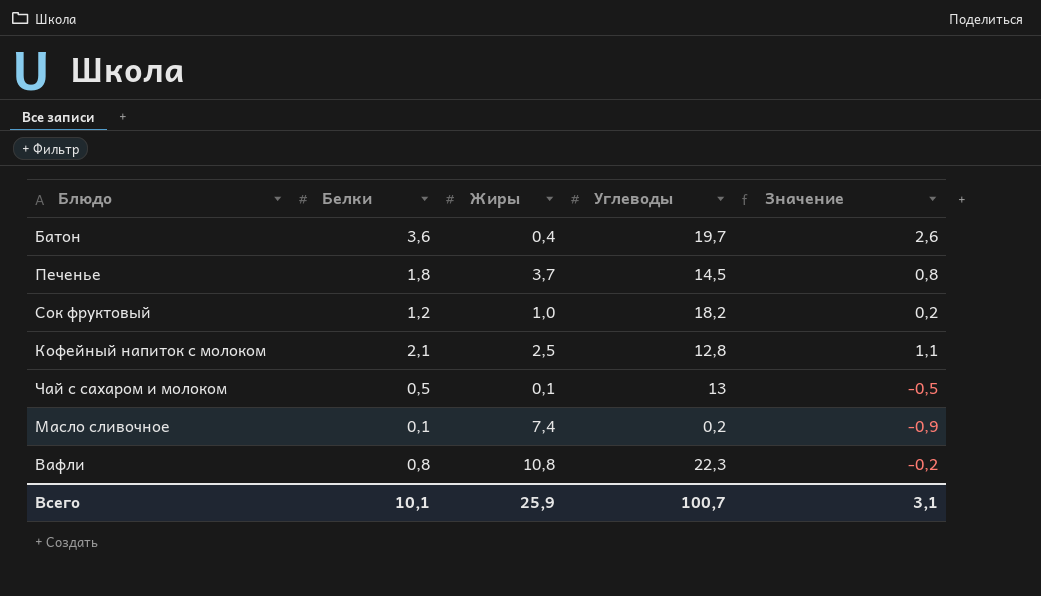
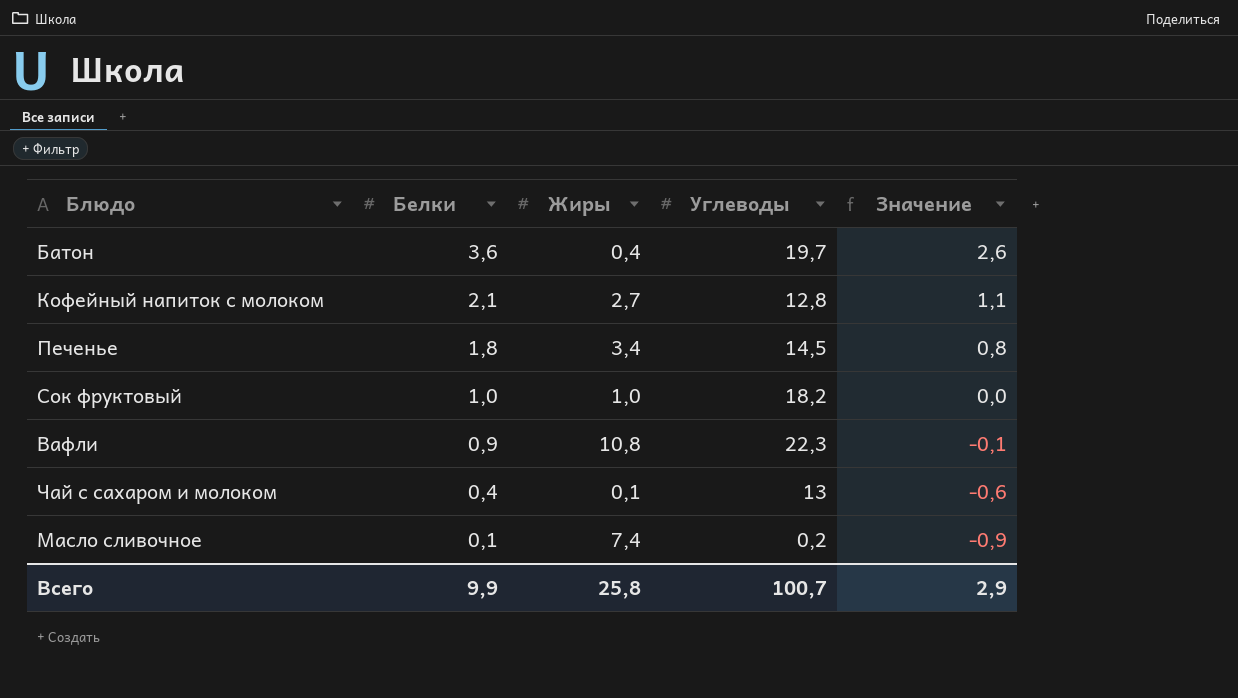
row order: none -> Белки descending
Кофейный напиток с молоком | Жиры: 2,5 -> 2,7
Печенье | Жиры: 3,7 -> 3,4
Сок фруктовый | Белки: 1,2 -> 1,0
Сок фруктовый | Значение: 0,2 -> 0,0
Вафли | Белки: 0,8 -> 0,9
Вафли | Значение: -0,2 -> -0,1
Чай с сахаром и молоком | Белки: 0,5 -> 0,4
Чай с сахаром и молоком | Значение: -0,5 -> -0,6
Всего | Белки: 10,1 -> 9,9
Всего | Жиры: 25,9 -> 25,8
Всего | Значение: 3,1 -> 2,9

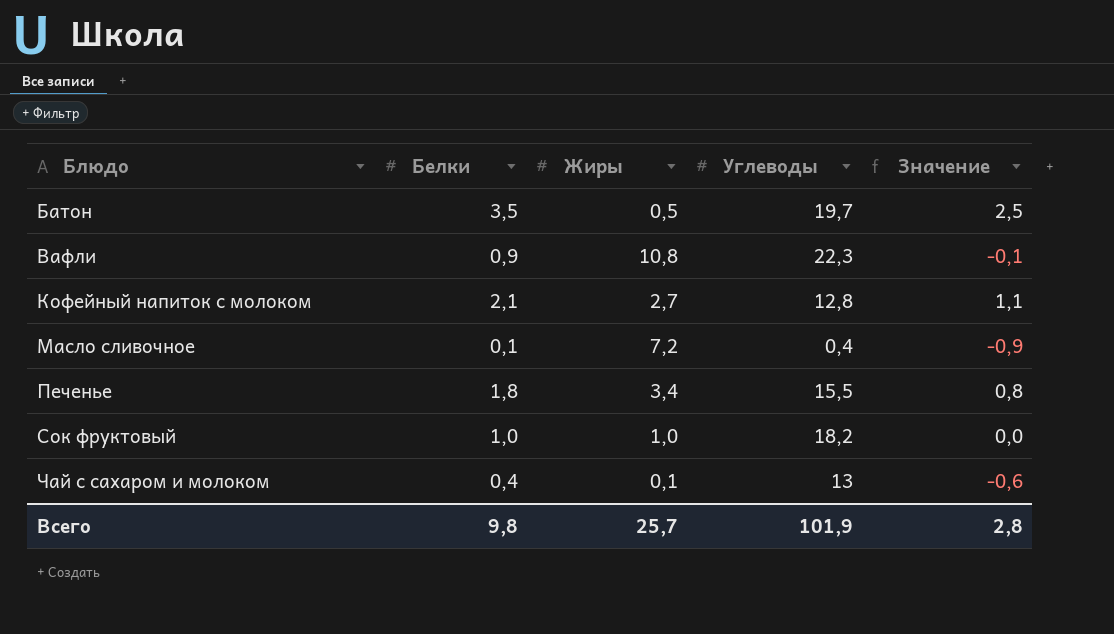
row order: Белки descending -> Блюдо ascending
Батон | Белки: 3,6 -> 3,5
Батон | Жиры: 0,4 -> 0,5
Батон | Значение: 2,6 -> 2,5
Масло сливочное | Жиры: 7,4 -> 7,2
Масло сливочное | Углеводы: 0,2 -> 0,4
Печенье | Углеводы: 14,5 -> 15,5
Всего | Белки: 9,9 -> 9,8
Всего | Жиры: 25,8 -> 25,7
Всего | Углеводы: 100,7 -> 101,9
Всего | Значение: 2,9 -> 2,8

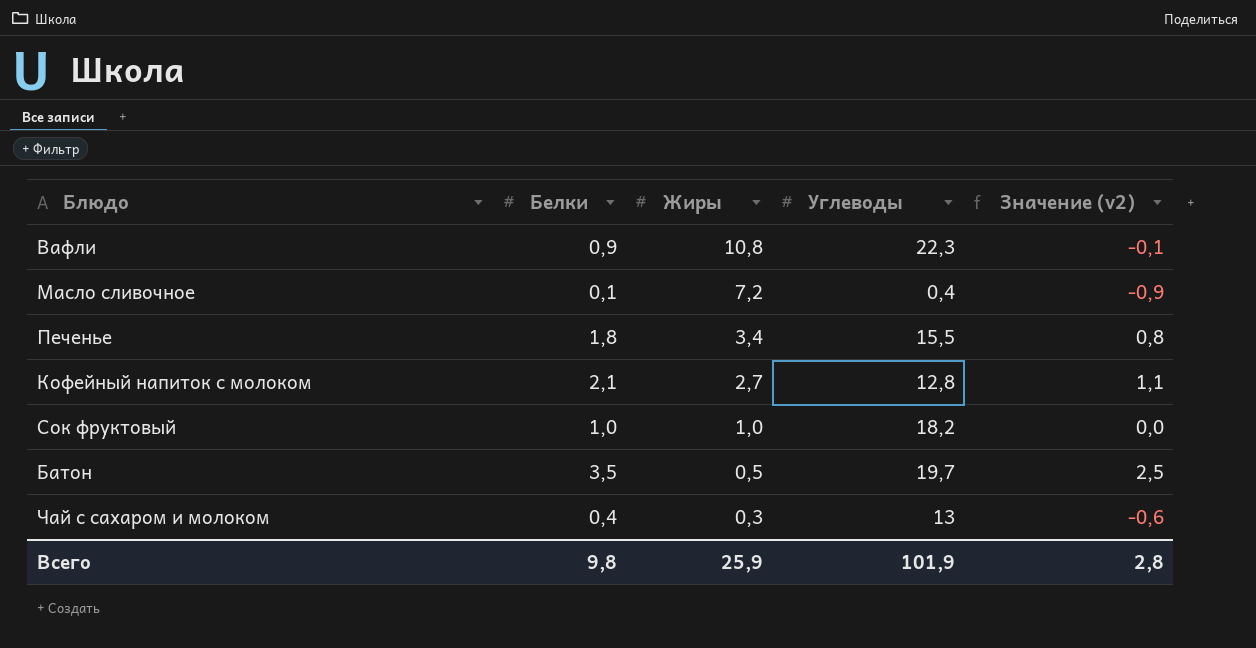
row order: Блюдо ascending -> Жиры descending
column name: Значение -> Значение (v2)
Чай с сахаром и молоком | Жиры: 0,1 -> 0,3
Всего | Жиры: 25,7 -> 25,9

